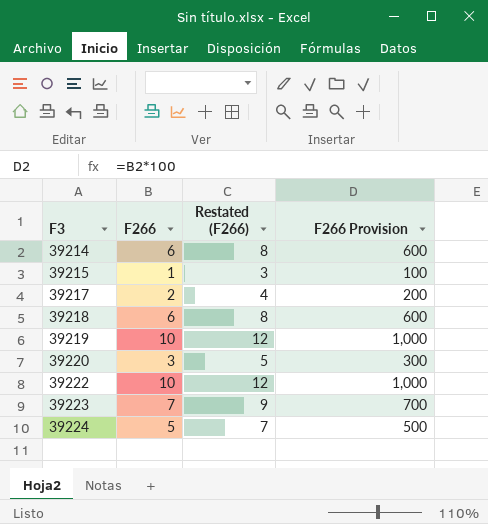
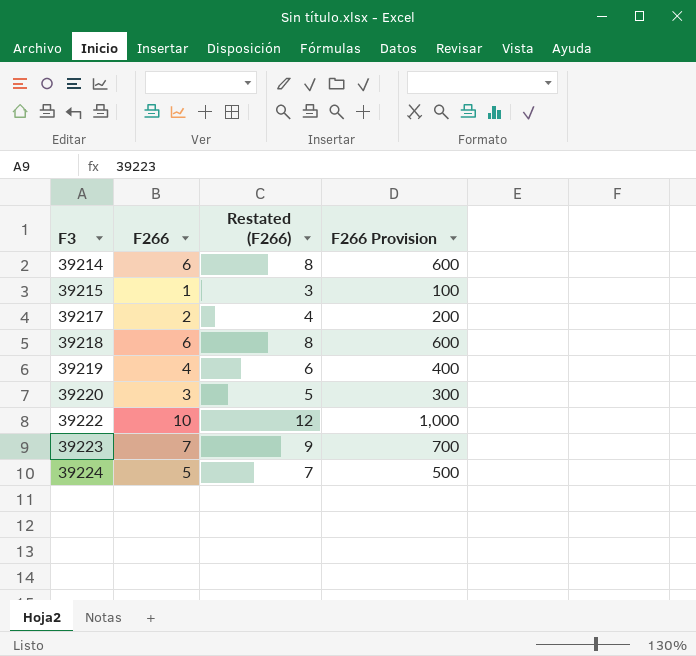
39219 | F266: 10 -> 4
39219 | Restated (F266): 12 -> 6
39219 | F266 Provision: 1,000 -> 400

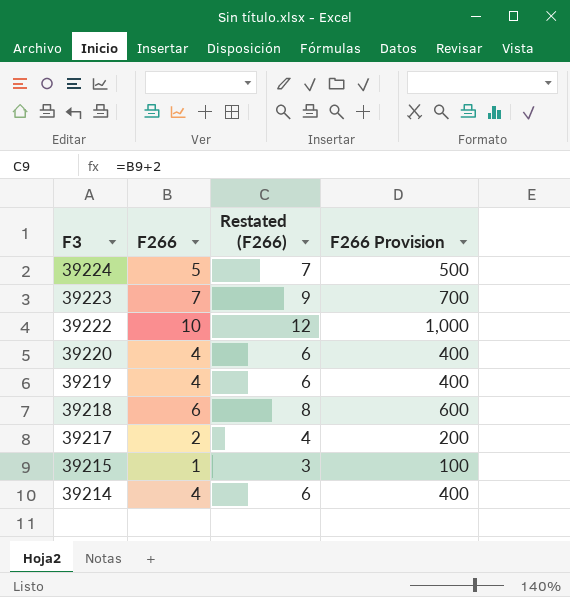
row order: F3 ascending -> F3 descending
39220 | F266: 3 -> 4
39220 | Restated (F266): 5 -> 6
39220 | F266 Provision: 300 -> 400
39214 | F266: 6 -> 4
39214 | Restated (F266): 8 -> 6
39214 | F266 Provision: 600 -> 400

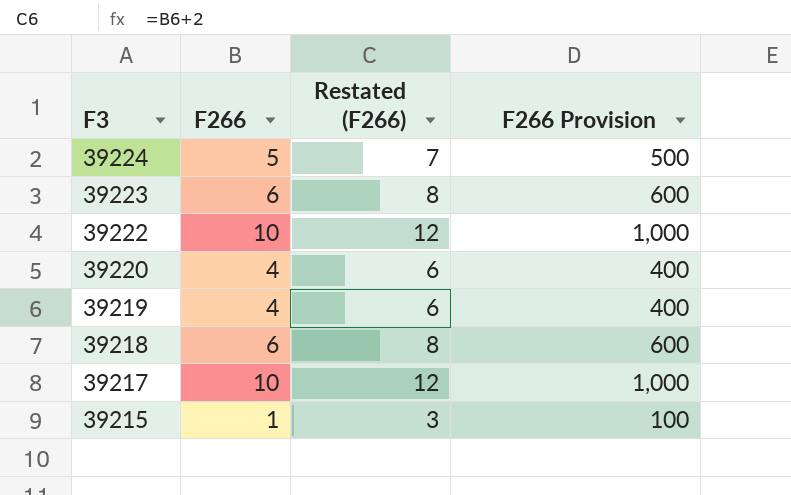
row 39214: 4 | 6 | 400 -> none
39223 | F266: 7 -> 6
39223 | Restated (F266): 9 -> 8
39223 | F266 Provision: 700 -> 600
39217 | F266: 2 -> 10
39217 | Restated (F266): 4 -> 12
39217 | F266 Provision: 200 -> 1,000

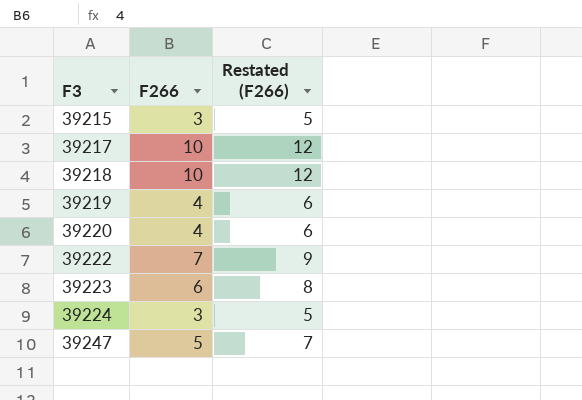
row order: F3 descending -> F3 ascending
column F266 Provision | formula: [F266] * 100 -> none
39215 | F266: 1 -> 3
39215 | Restated (F266): 3 -> 5
39218 | F266: 6 -> 10
39218 | Restated (F266): 8 -> 12
39222 | F266: 10 -> 7
39222 | Restated (F266): 12 -> 9
39224 | F266: 5 -> 3
39224 | Restated (F266): 7 -> 5
row 39247: none -> 5 | 7

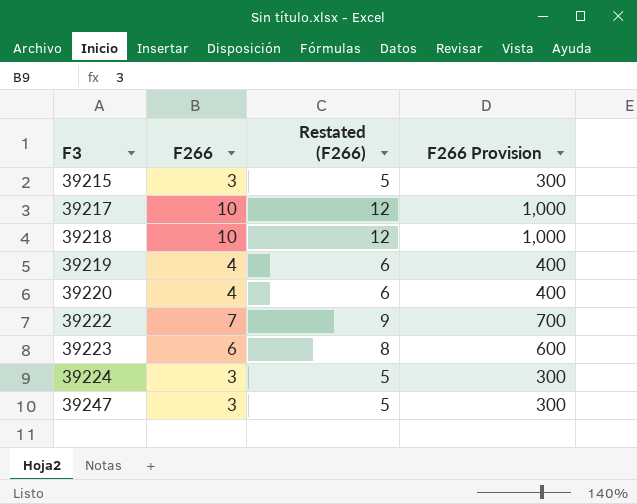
column F266 Provision | formula: none -> [F266] * 100
39247 | F266: 5 -> 3
39247 | Restated (F266): 7 -> 5

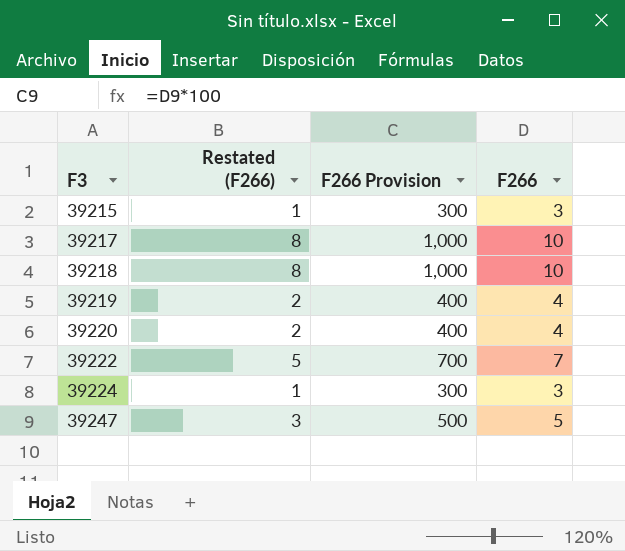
column Restated (F266) | formula: [F266] + 2 -> [F266] - 2
column F266 | position: 2 -> 4
row 39223: 6 | 8 | 600 -> none
39247 | F266 Provision: 300 -> 500
39247 | F266: 3 -> 5

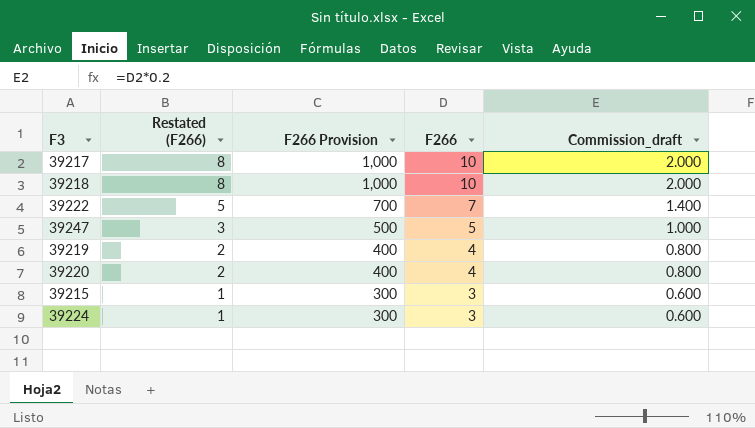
row order: F3 ascending -> Restated (F266) descending
column Commission_draft | formula: none -> [F266] * 0.2

